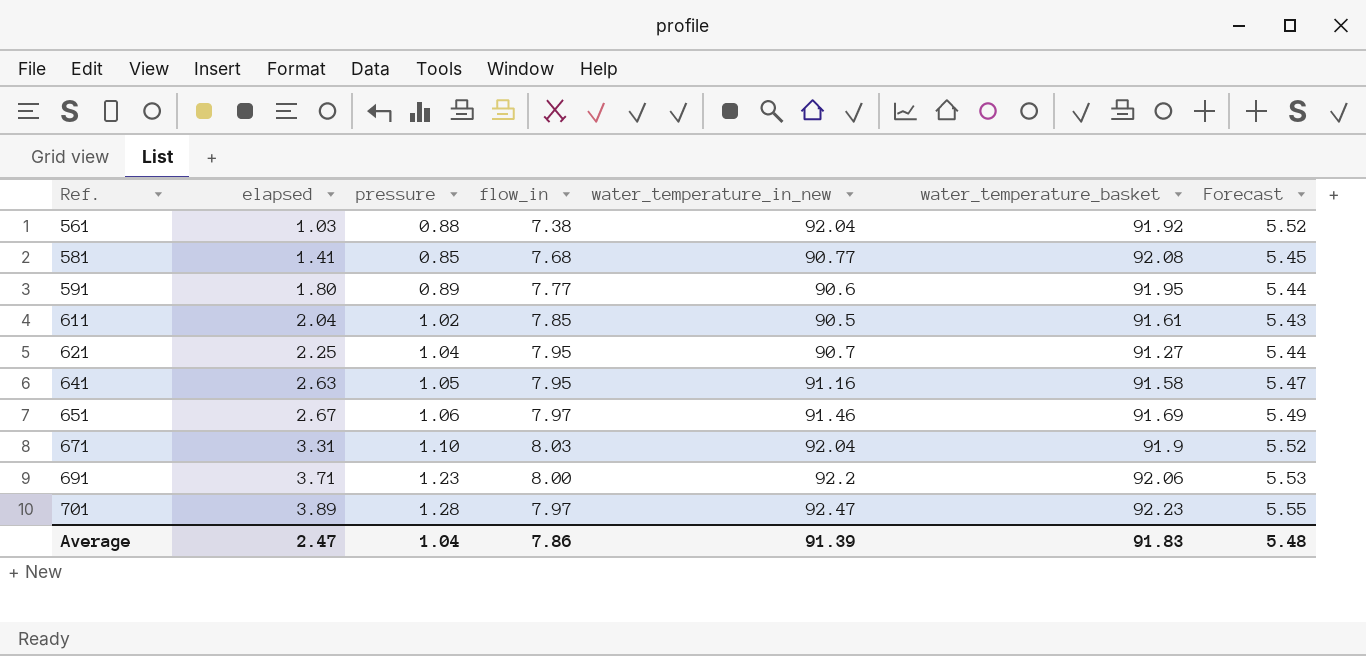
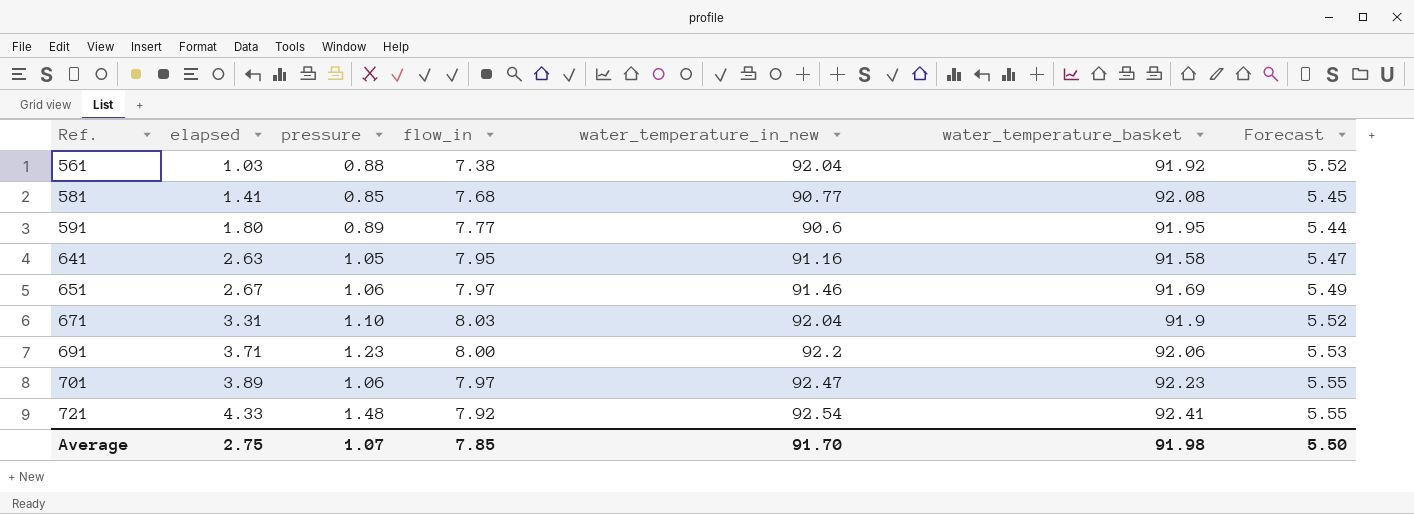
row 611: 2.04 | 1.02 | 7.85 | 90.5 | 91.61 | 5.43 -> none
row 621: 2.25 | 1.04 | 7.95 | 90.7 | 91.27 | 5.44 -> none
701 | pressure: 1.28 -> 1.06
row 721: none -> 4.33 | 1.48 | 7.92 | 92.54 | 92.41 | 5.55
Average | elapsed: 2.47 -> 2.75
Average | pressure: 1.04 -> 1.07
Average | flow_in: 7.86 -> 7.85
Average | water_temperature_in_new: 91.39 -> 91.70
Average | water_temperature_basket: 91.83 -> 91.98
Average | Forecast: 5.48 -> 5.50

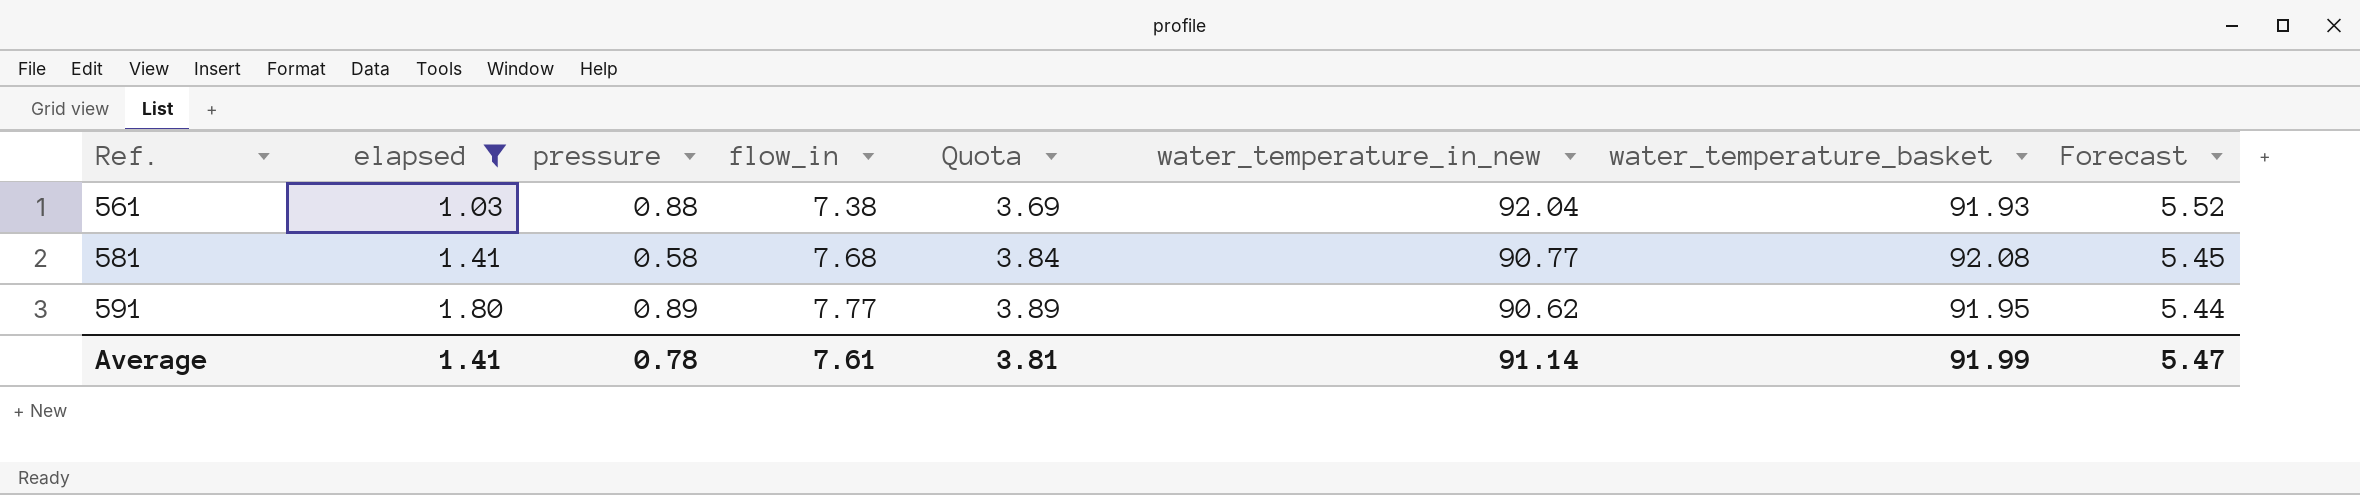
filter: none -> elapsed <= 1.80
column Quota | formula: none -> [flow_in] * 0.5
561 | water_temperature_basket: 91.92 -> 91.93
581 | pressure: 0.85 -> 0.58
591 | water_temperature_in_new: 90.6 -> 90.62
Average | elapsed: 2.75 -> 1.41
Average | pressure: 1.07 -> 0.78
Average | flow_in: 7.85 -> 7.61
Average | water_temperature_in_new: 91.70 -> 91.14
Average | water_temperature_basket: 91.98 -> 91.99
Average | Forecast: 5.50 -> 5.47

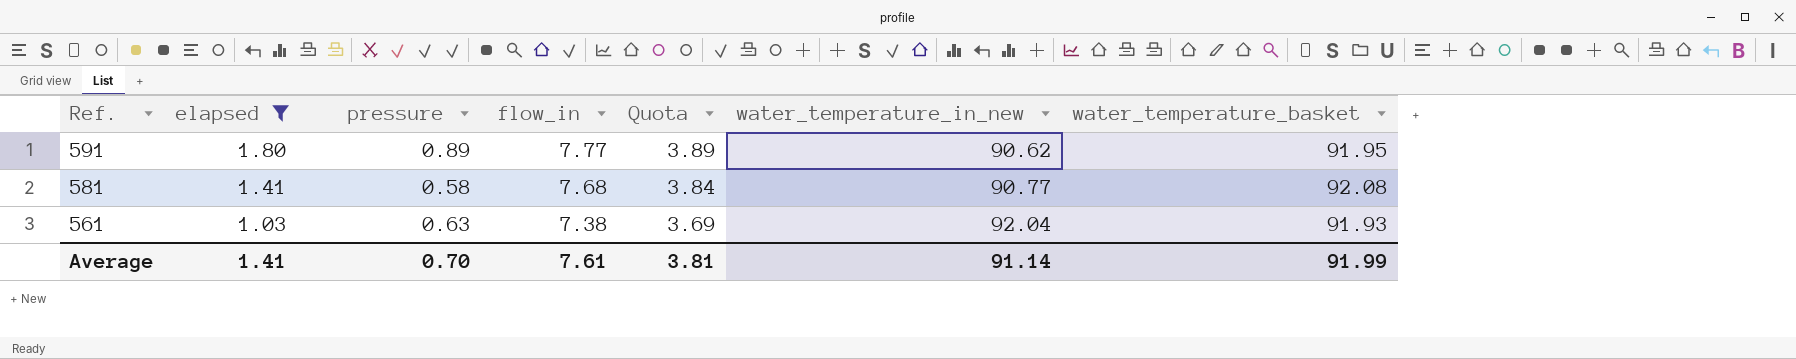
row order: Ref. ascending -> Ref. descending
column Forecast | formula: [water_temperature_in_new] * 0.06 -> none
561 | pressure: 0.88 -> 0.63
Average | pressure: 0.78 -> 0.70

